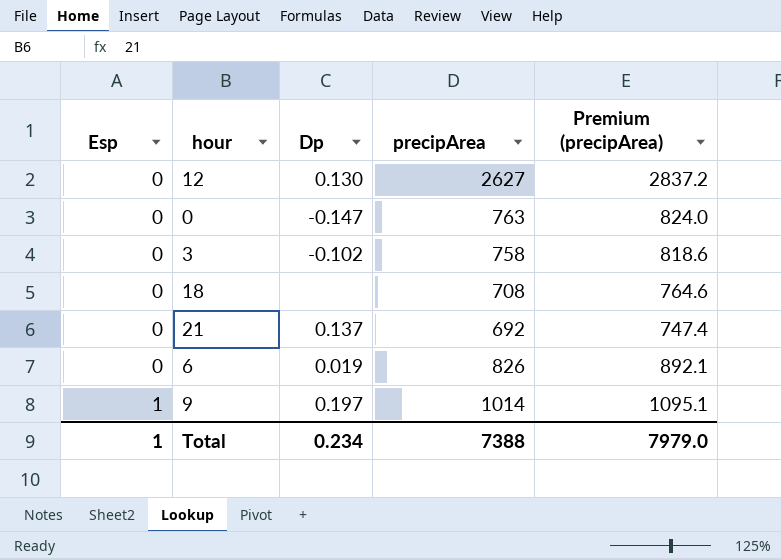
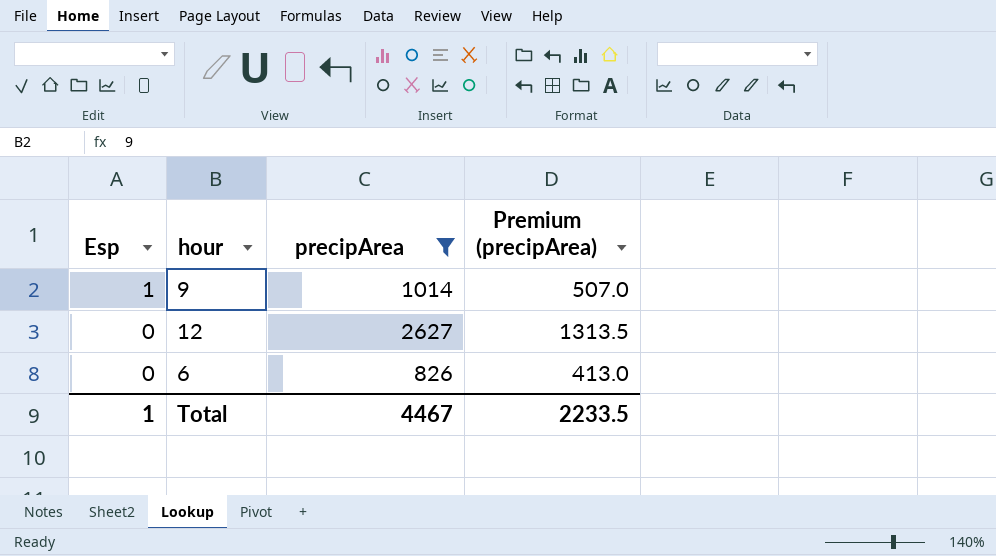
filter: none -> precipArea >= 826
row order: Esp ascending -> Esp descending
column Dp | position: 3 -> none
column Premium (precipArea) | formula: [precipArea] * 1.08 -> [precipArea] * 0.5
Total | precipArea: 7388 -> 4467
Total | Premium (precipArea): 7979.0 -> 2233.5

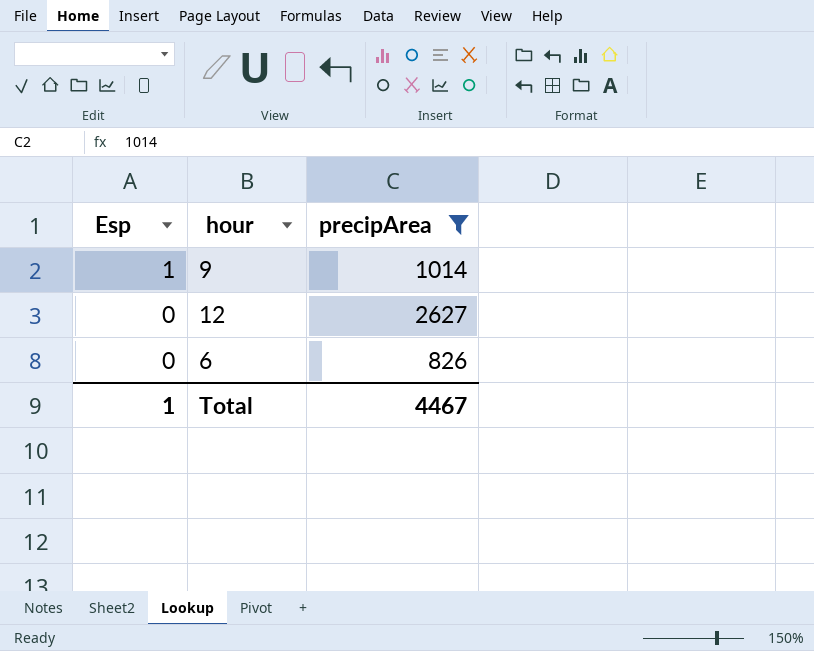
column Premium (precipArea) | formula: [precipArea] * 0.5 -> none

